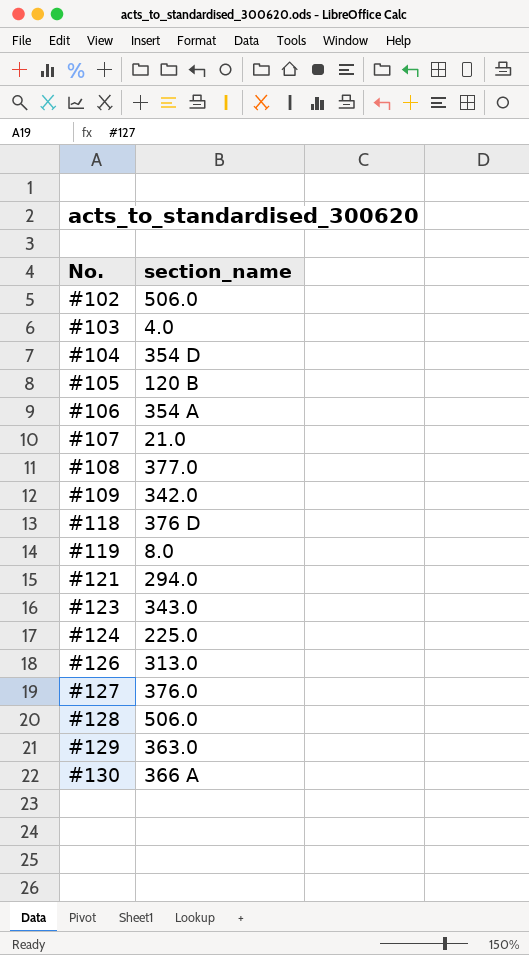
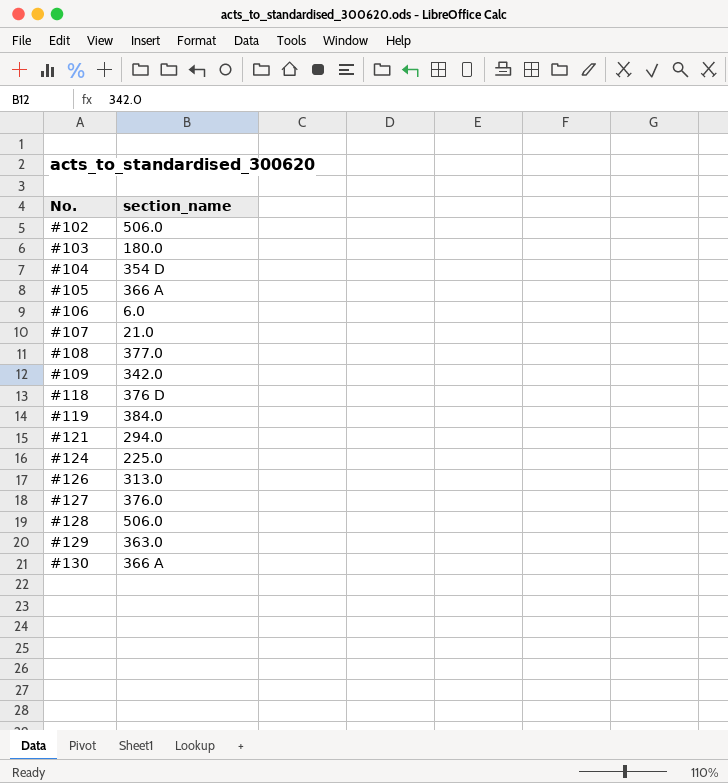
row #123: 343.0 -> none
#103 | section_name: 4.0 -> 180.0
#105 | section_name: 120 B -> 366 A
#106 | section_name: 354 A -> 6.0
#119 | section_name: 8.0 -> 384.0

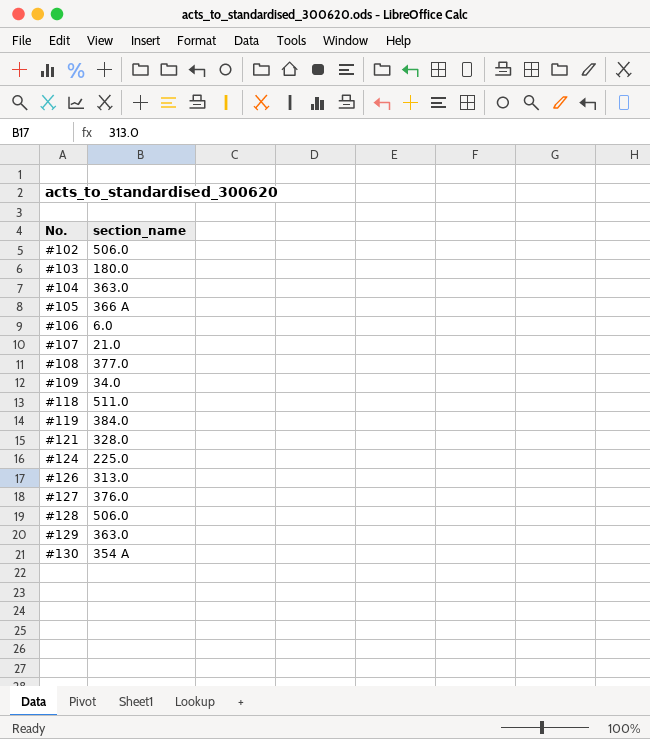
#104 | section_name: 354 D -> 363.0
#109 | section_name: 342.0 -> 34.0
#118 | section_name: 376 D -> 511.0
#121 | section_name: 294.0 -> 328.0
#130 | section_name: 366 A -> 354 A

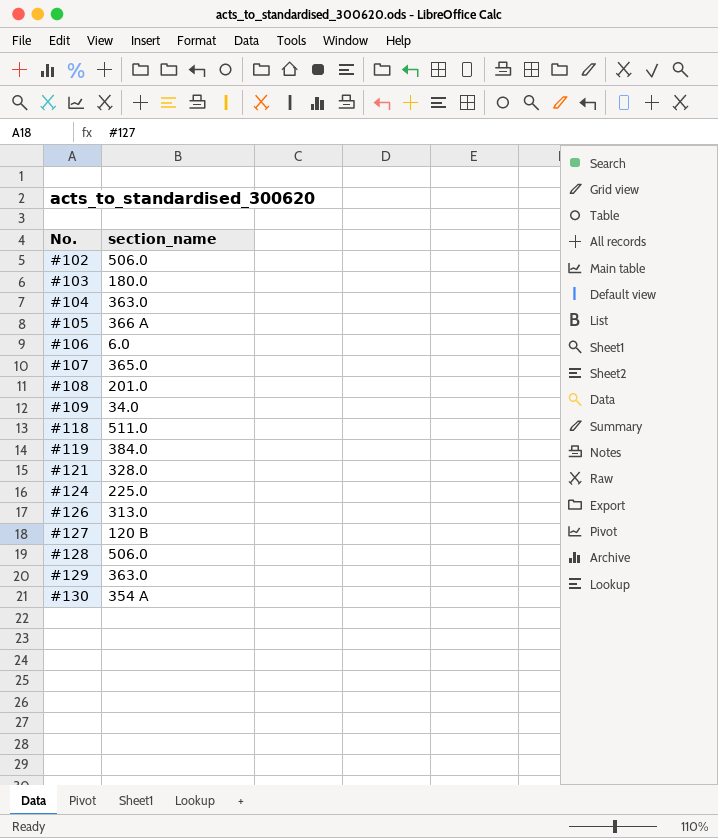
#107 | section_name: 21.0 -> 365.0
#108 | section_name: 377.0 -> 201.0
#127 | section_name: 376.0 -> 120 B

